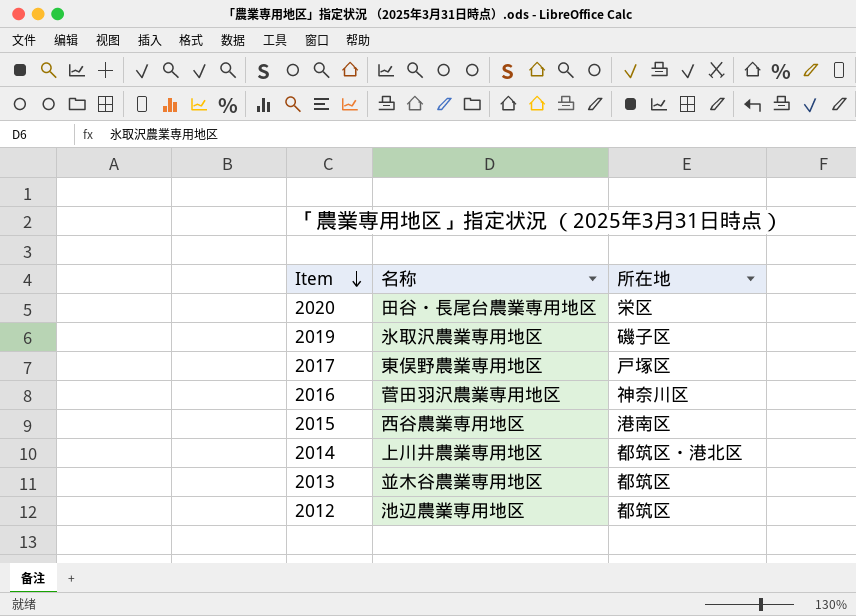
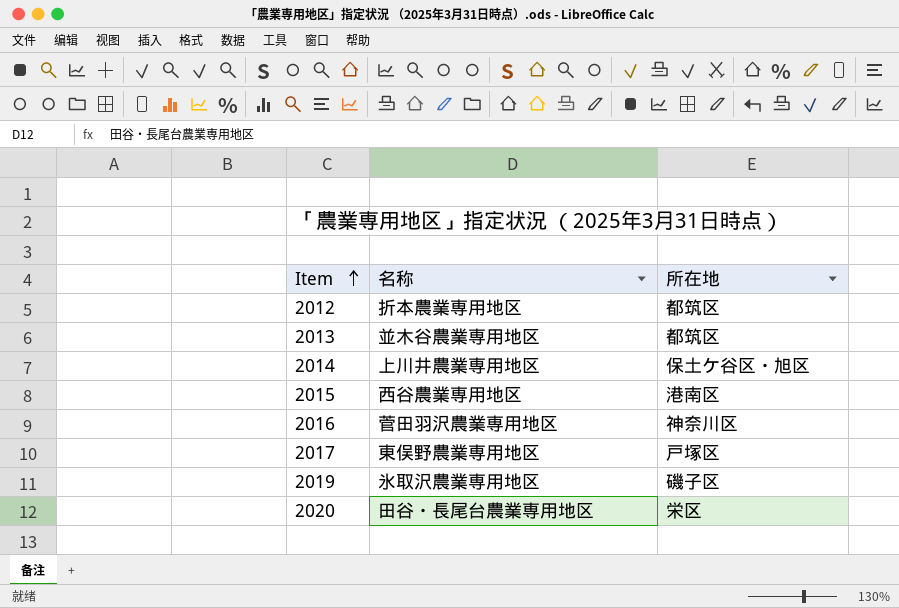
row order: Item descending -> Item ascending
2012 | 名称: 池辺農業専用地区 -> 折本農業専用地区
2014 | 所在地: 都筑区・港北区 -> 保土ケ谷区・旭区

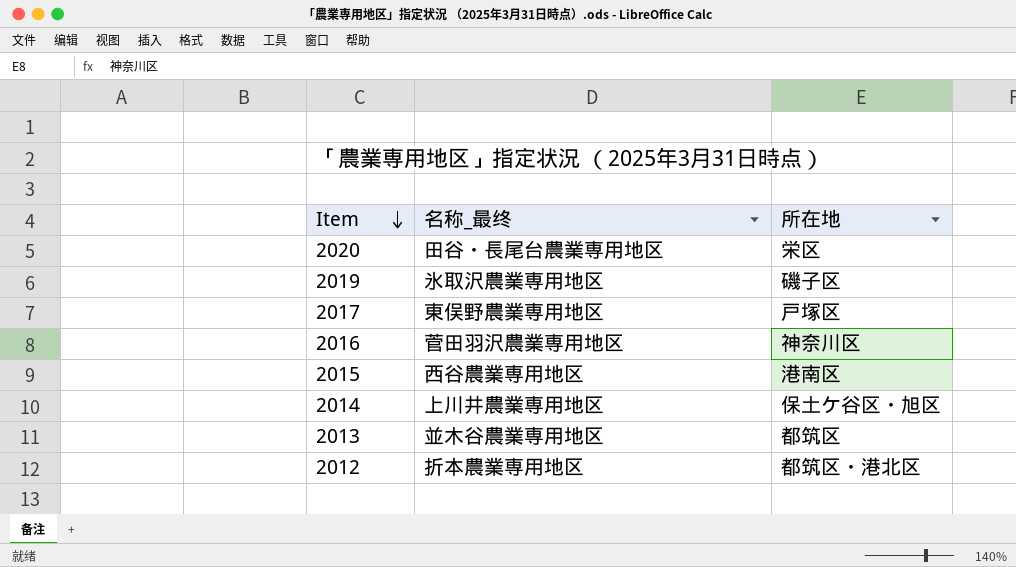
row order: Item ascending -> Item descending
column name: 名称 -> 名称_最终
2012 | 所在地: 都筑区 -> 都筑区・港北区

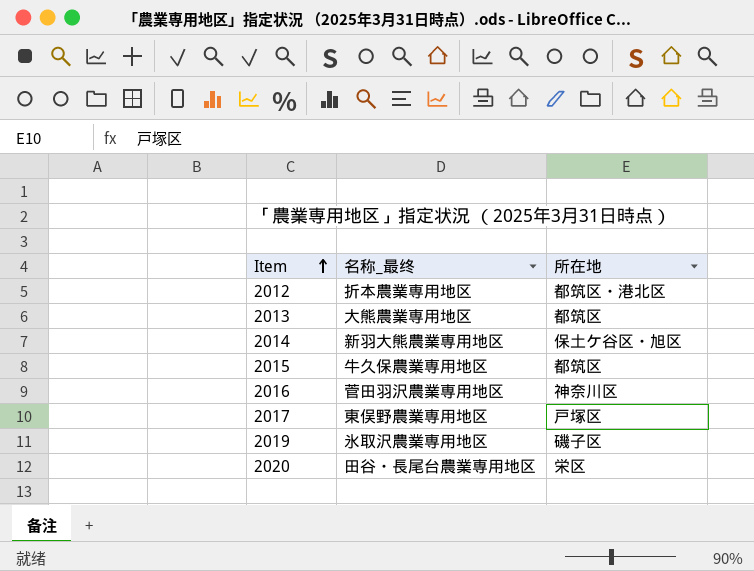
row order: Item descending -> Item ascending
2013 | 名称_最终: 並木谷農業専用地区 -> 大熊農業専用地区
2014 | 名称_最终: 上川井農業専用地区 -> 新羽大熊農業専用地区
2015 | 名称_最终: 西谷農業専用地区 -> 牛久保農業専用地区
2015 | 所在地: 港南区 -> 都筑区

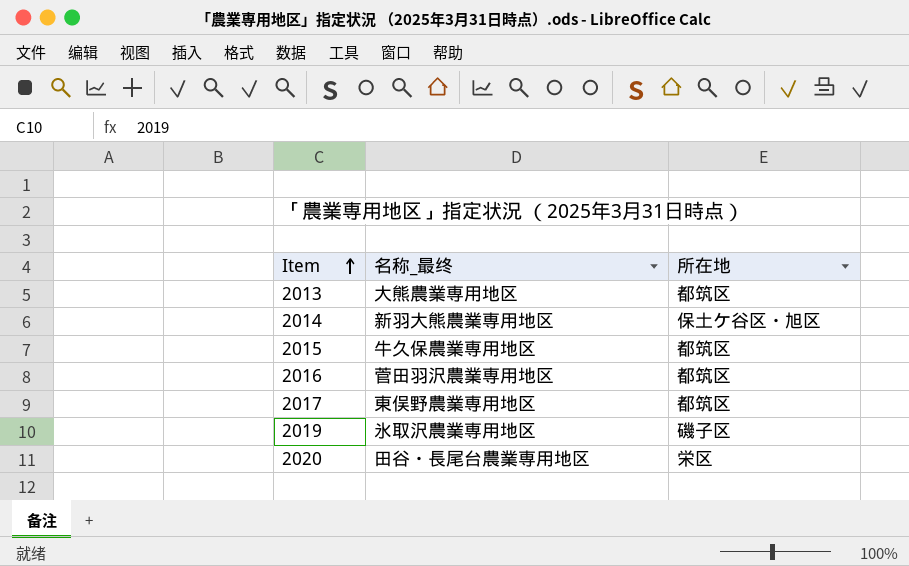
row 2012: 折本農業専用地区 | 都筑区・港北区 -> none
2016 | 所在地: 神奈川区 -> 都筑区
2017 | 所在地: 戸塚区 -> 都筑区

